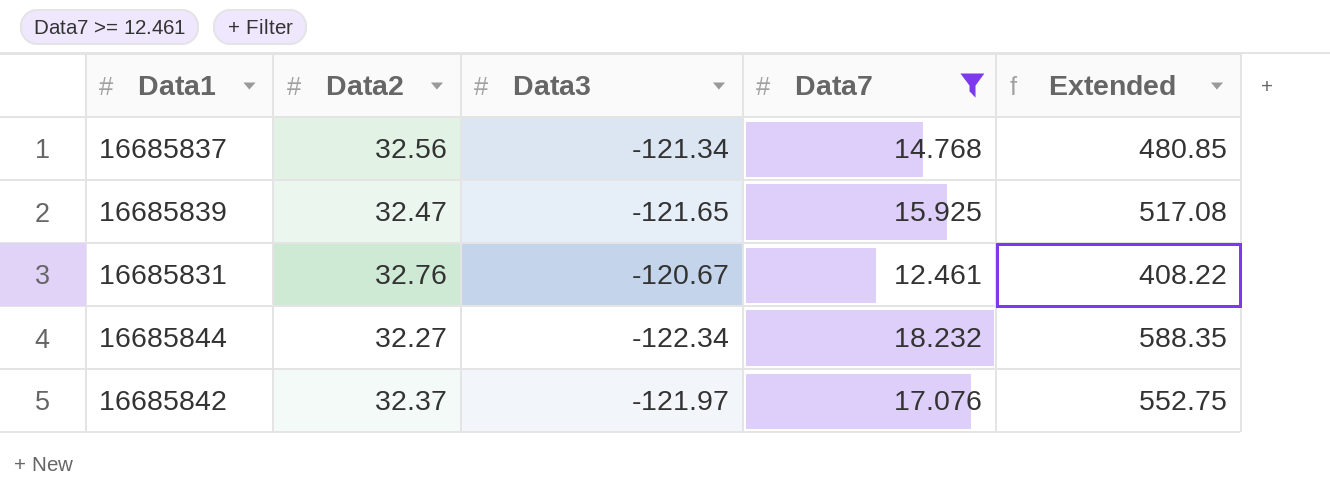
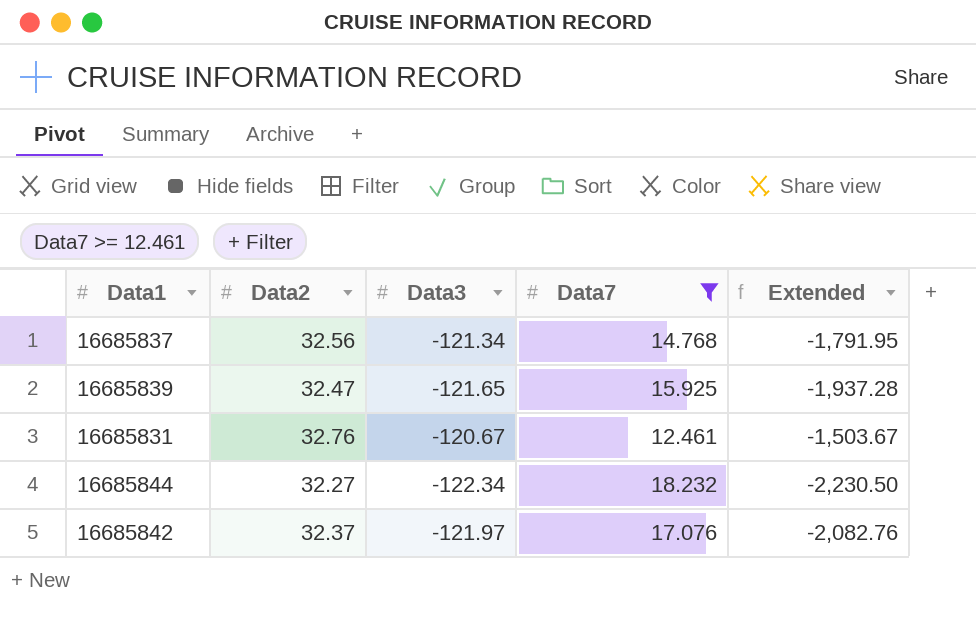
column Extended | formula: [Data2] * [Data7] -> [Data3] * [Data7]

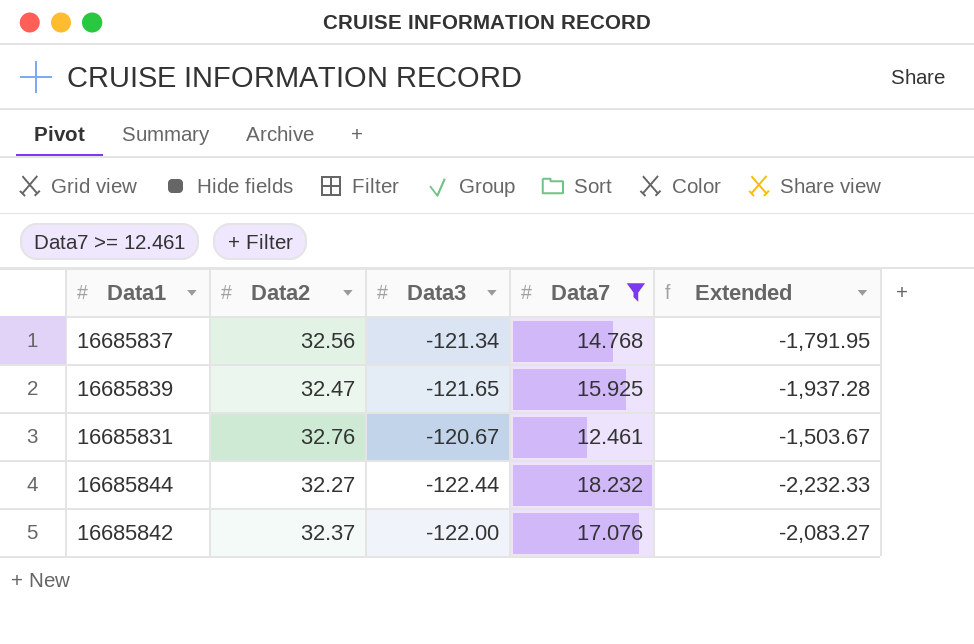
16685844 | Data3: -122.34 -> -122.44
16685844 | Extended: -2,230.50 -> -2,232.33
16685842 | Data3: -121.97 -> -122.00
16685842 | Extended: -2,082.76 -> -2,083.27

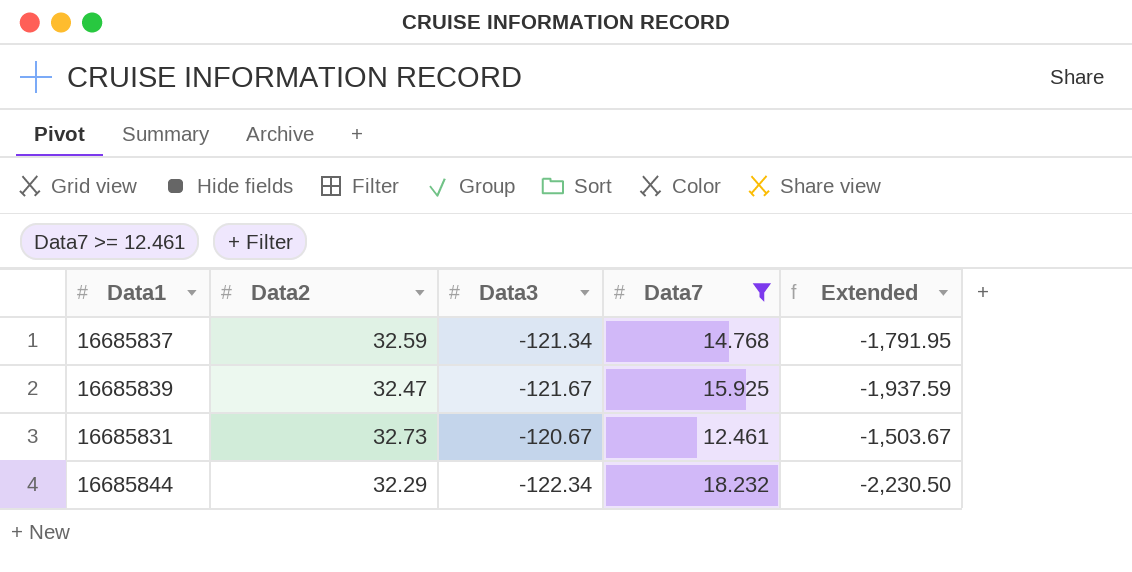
row 16685842: 32.37 | -122.00 | 17.076 | -2,083.27 -> none
16685837 | Data2: 32.56 -> 32.59
16685839 | Data3: -121.65 -> -121.67
16685839 | Extended: -1,937.28 -> -1,937.59
16685831 | Data2: 32.76 -> 32.73
16685844 | Data2: 32.27 -> 32.29
16685844 | Data3: -122.44 -> -122.34
16685844 | Extended: -2,232.33 -> -2,230.50

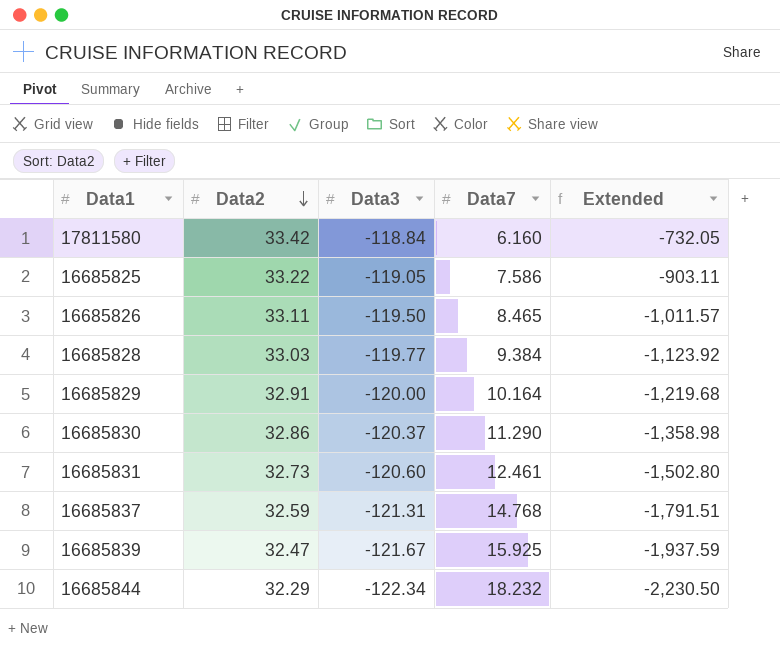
filter: Data7 >= 12.461 -> none
row order: none -> Data2 descending
16685831 | Data3: -120.67 -> -120.60
16685831 | Extended: -1,503.67 -> -1,502.80
16685837 | Data3: -121.34 -> -121.31
16685837 | Extended: -1,791.95 -> -1,791.51

